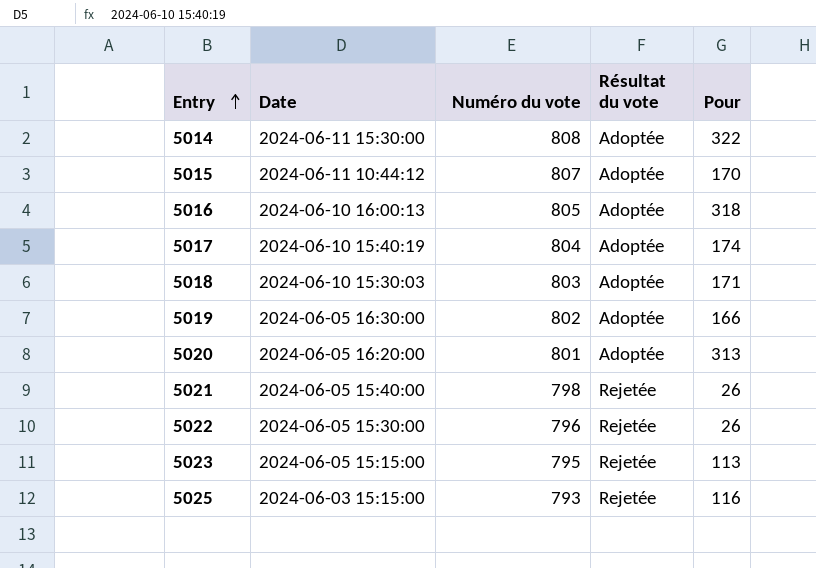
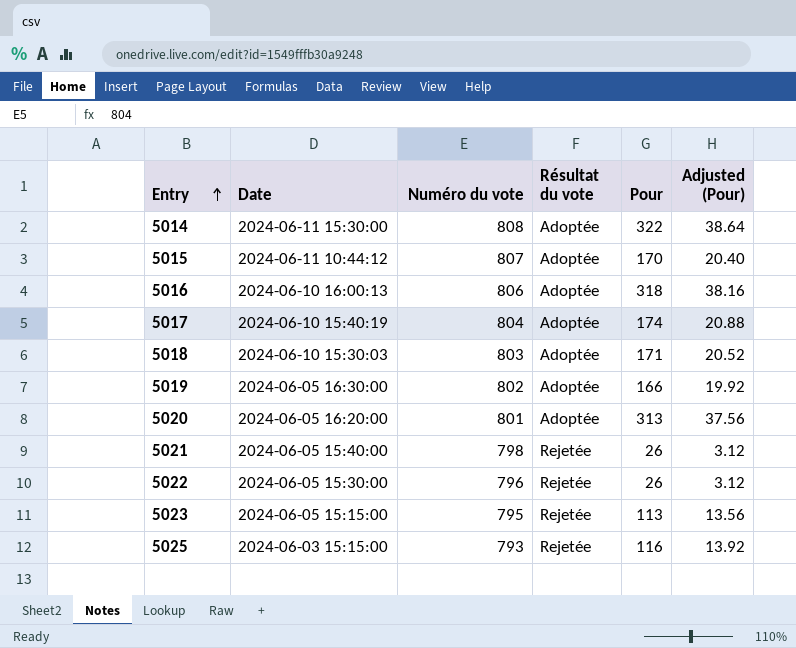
column Adjusted (Pour) | formula: none -> [Pour] * 0.12
5016 | Numéro du vote: 805 -> 806

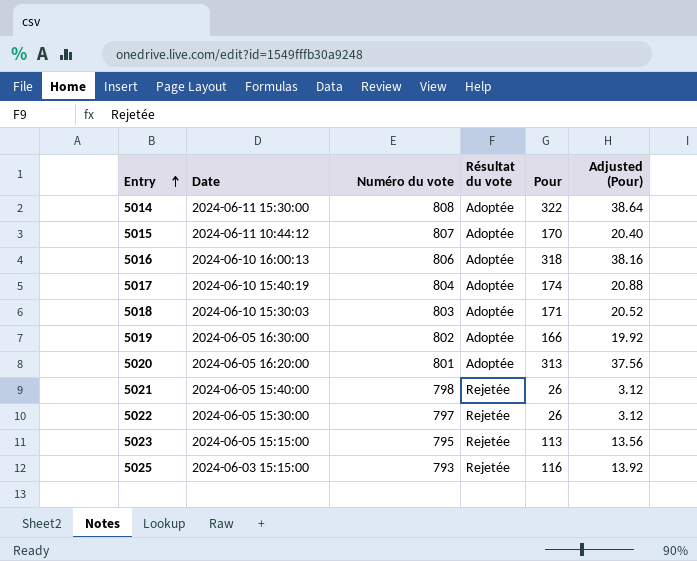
5022 | Numéro du vote: 796 -> 797

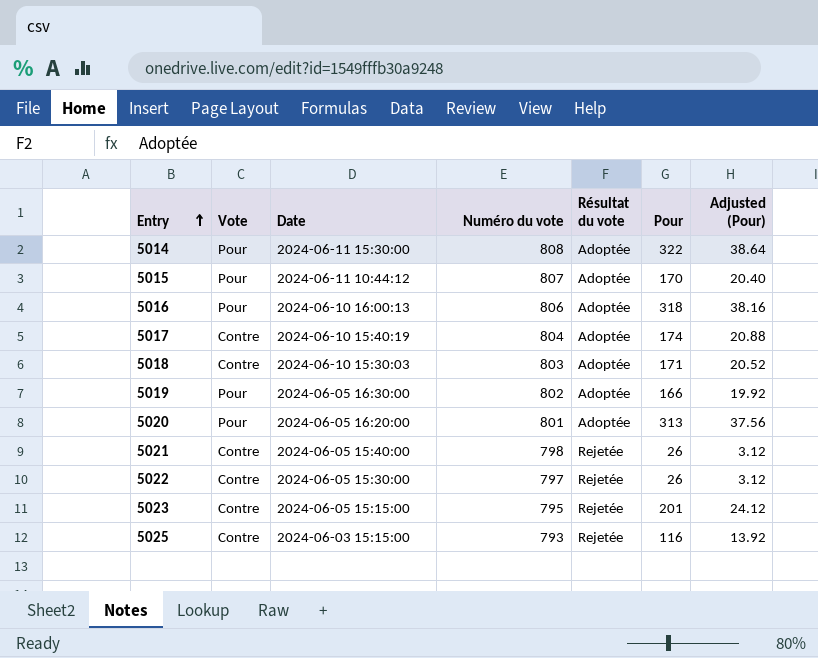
column Vote | position: none -> 2
5023 | Pour: 113 -> 201
5023 | Adjusted (Pour): 13.56 -> 24.12

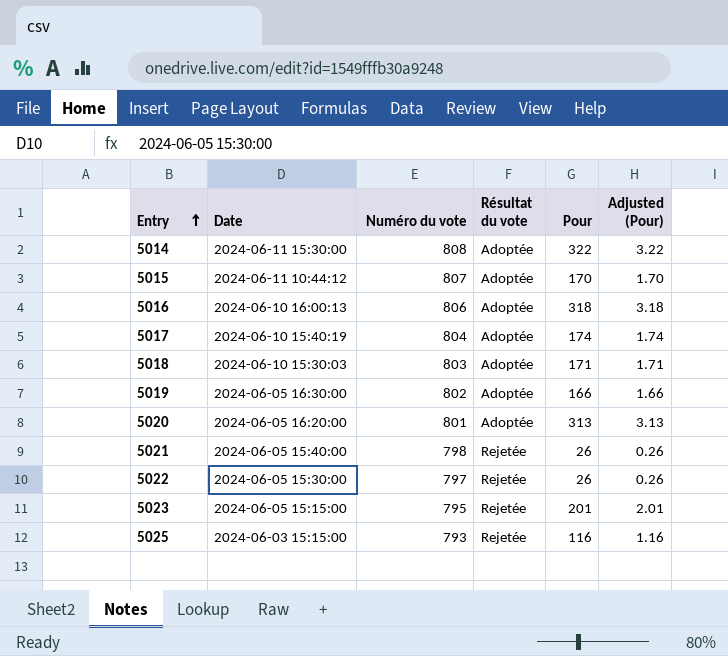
column Vote | position: 2 -> none
column Adjusted (Pour) | formula: [Pour] * 0.12 -> [Pour] * 0.01

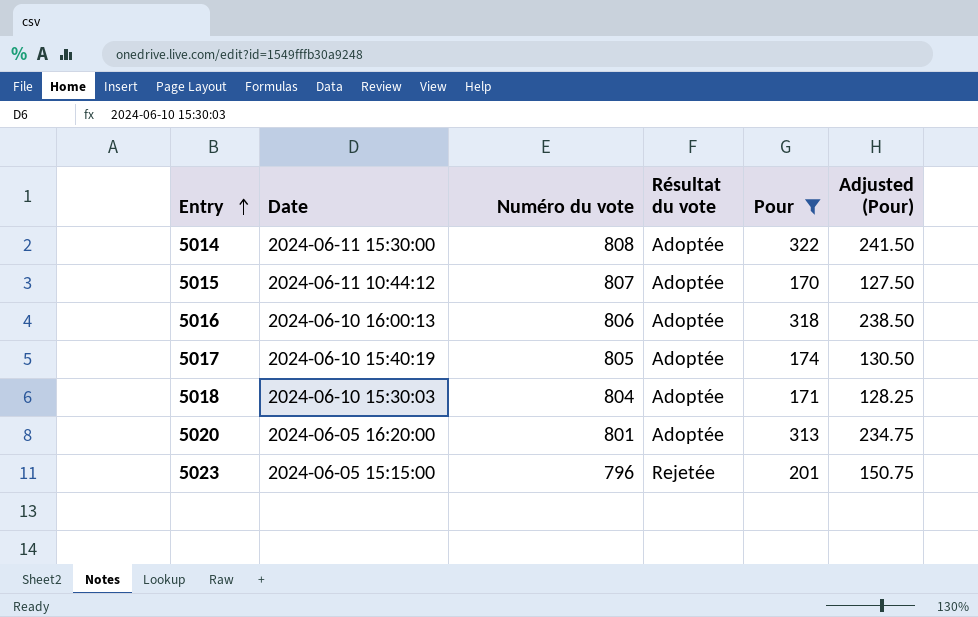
filter: none -> Pour >= 170
column Adjusted (Pour) | formula: [Pour] * 0.01 -> [Pour] * 0.75
5017 | Numéro du vote: 804 -> 805
5018 | Numéro du vote: 803 -> 804
5023 | Numéro du vote: 795 -> 796

